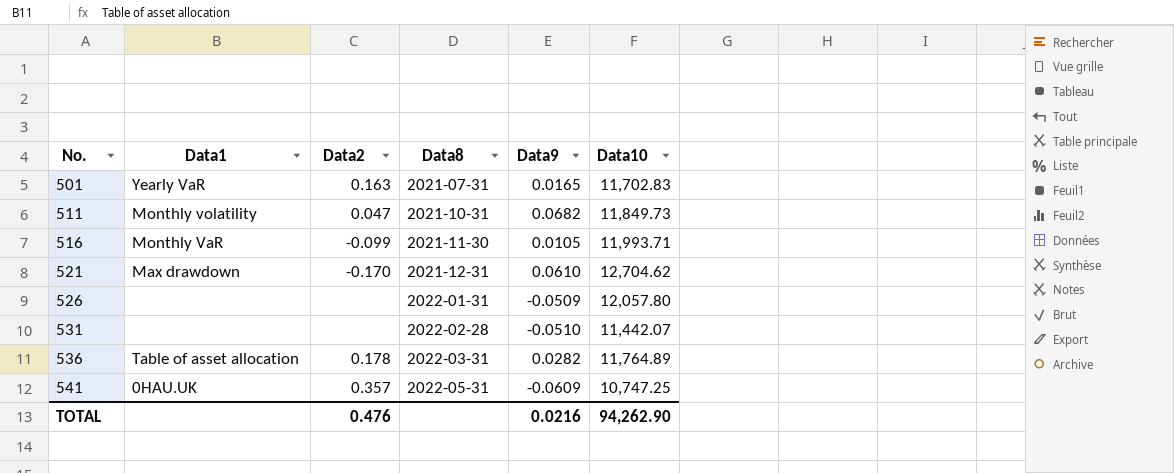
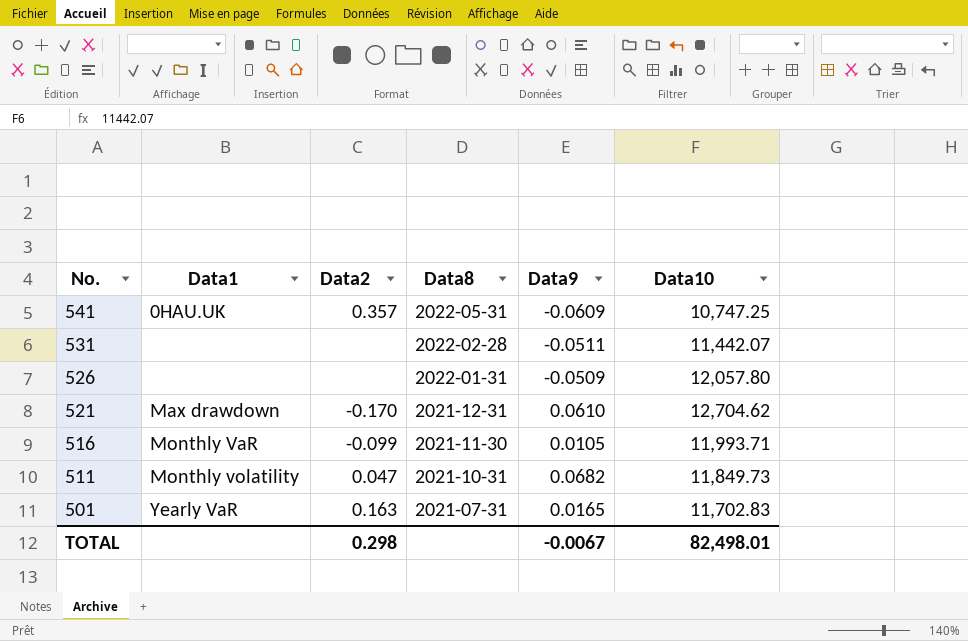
row order: No. ascending -> No. descending
row 536: Table of asset allocation | 0.178 | 2022-03-31 | 0.0282 | 11,764.89 -> none
531 | Data9: -0.0510 -> -0.0511
TOTAL | Data2: 0.476 -> 0.298
TOTAL | Data9: 0.0216 -> -0.0067
TOTAL | Data10: 94,262.90 -> 82,498.01

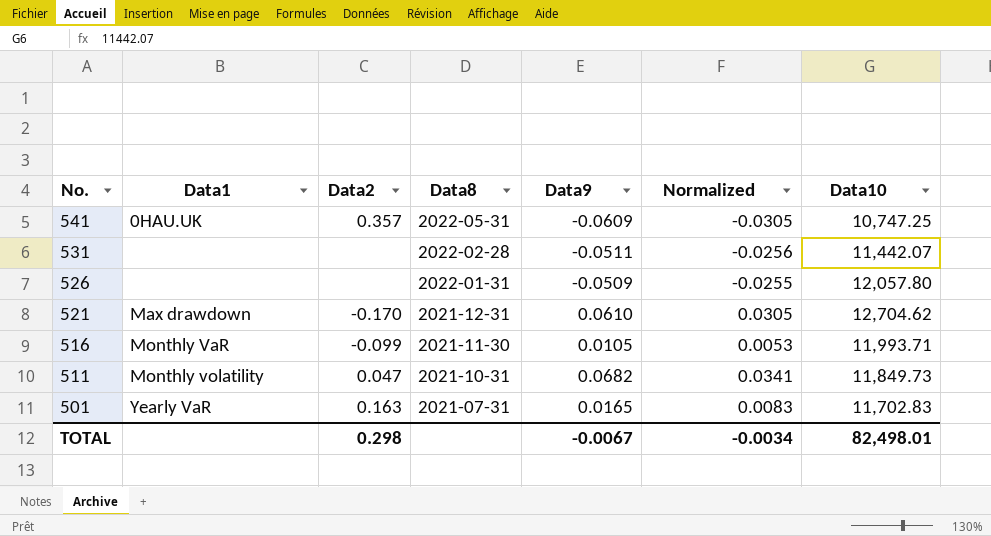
column Normalized | formula: none -> [Data9] * 0.5

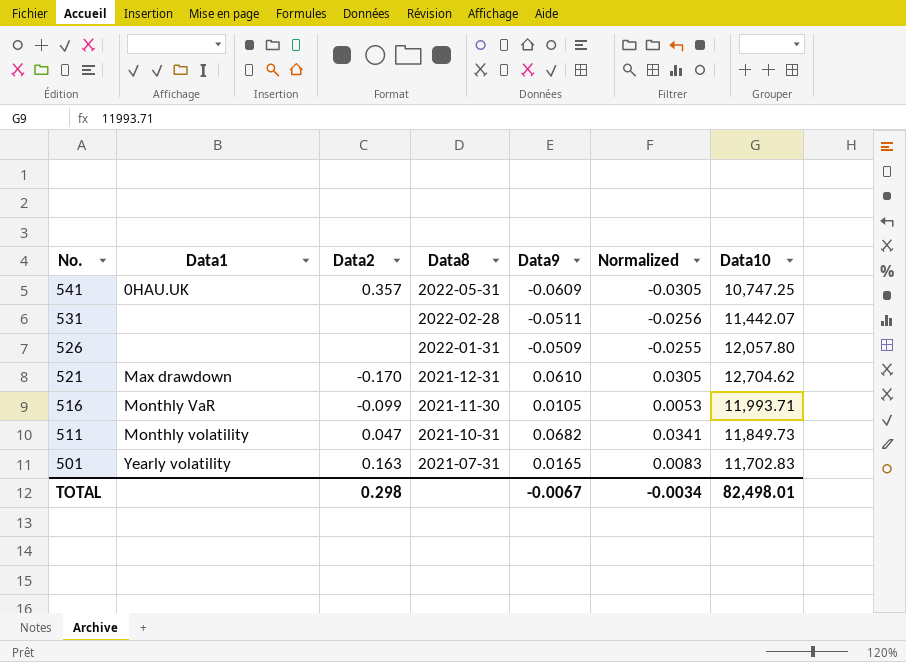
501 | Data1: Yearly VaR -> Yearly volatility

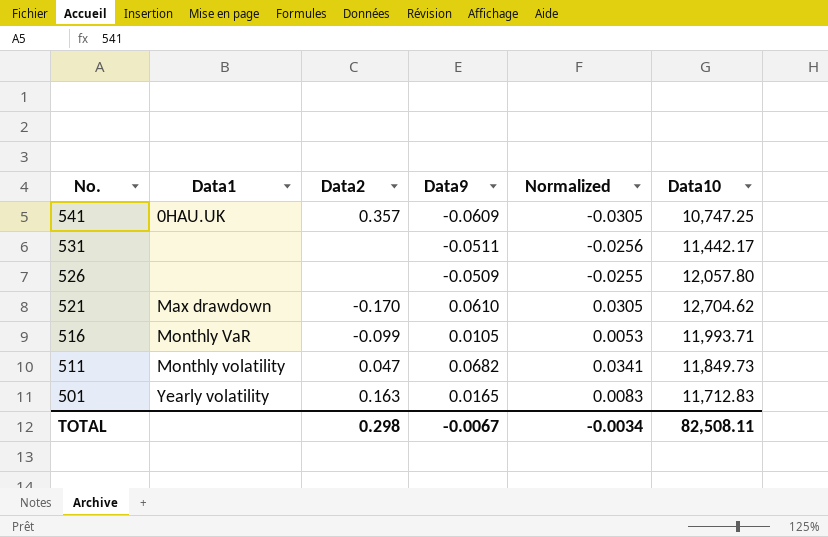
column Data8 | position: 4 -> none
531 | Data10: 11,442.07 -> 11,442.17
501 | Data10: 11,702.83 -> 11,712.83
TOTAL | Data10: 82,498.01 -> 82,508.11

